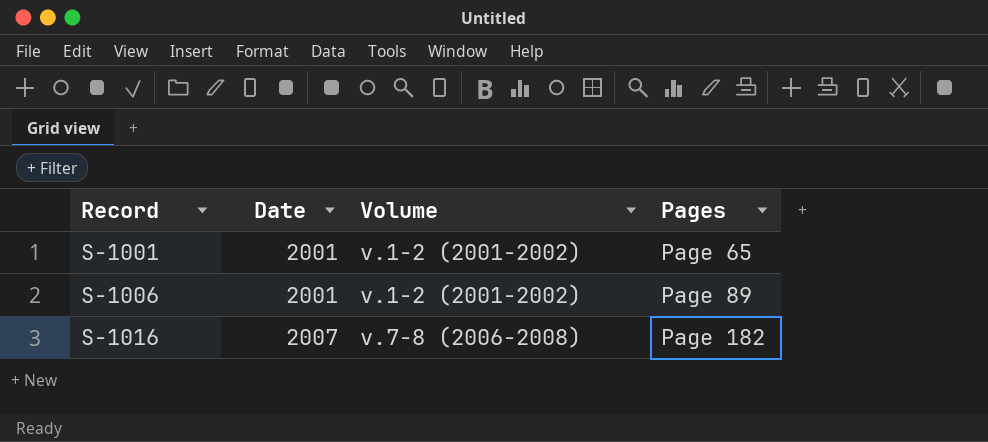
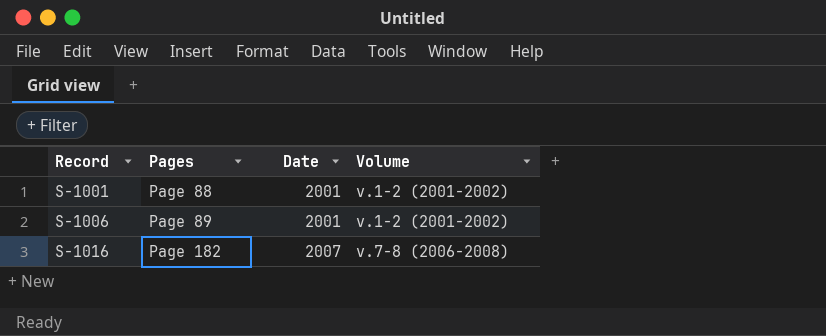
column Pages | position: 4 -> 2
S-1001 | Pages: Page 65 -> Page 88

